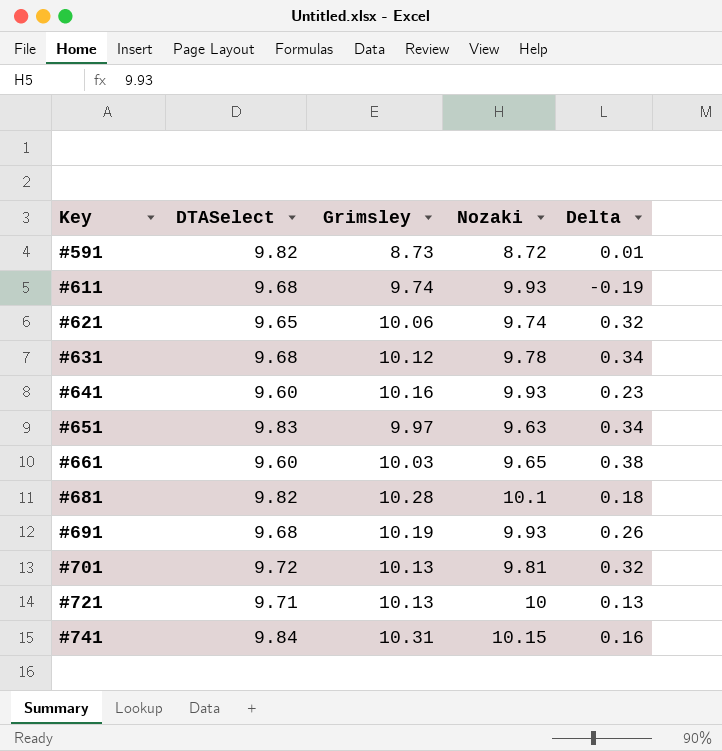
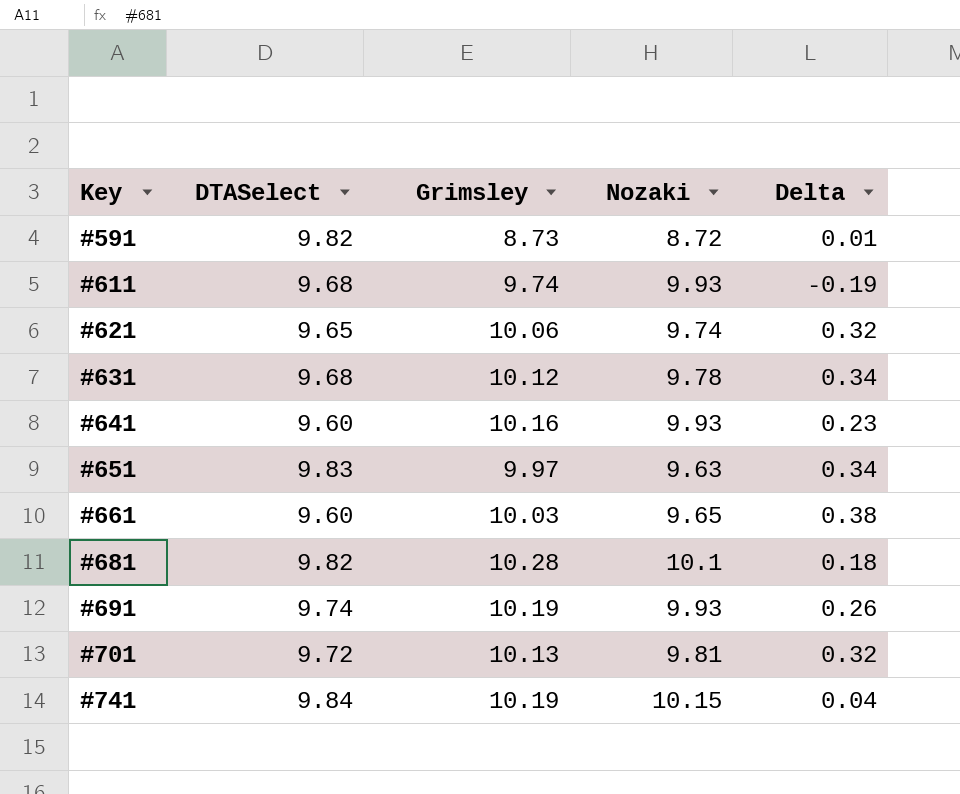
row #721: 9.71 | 10.13 | 10 | 0.13 -> none
#691 | DTASelect: 9.68 -> 9.74
#741 | Grimsley: 10.31 -> 10.19
#741 | Delta: 0.16 -> 0.04

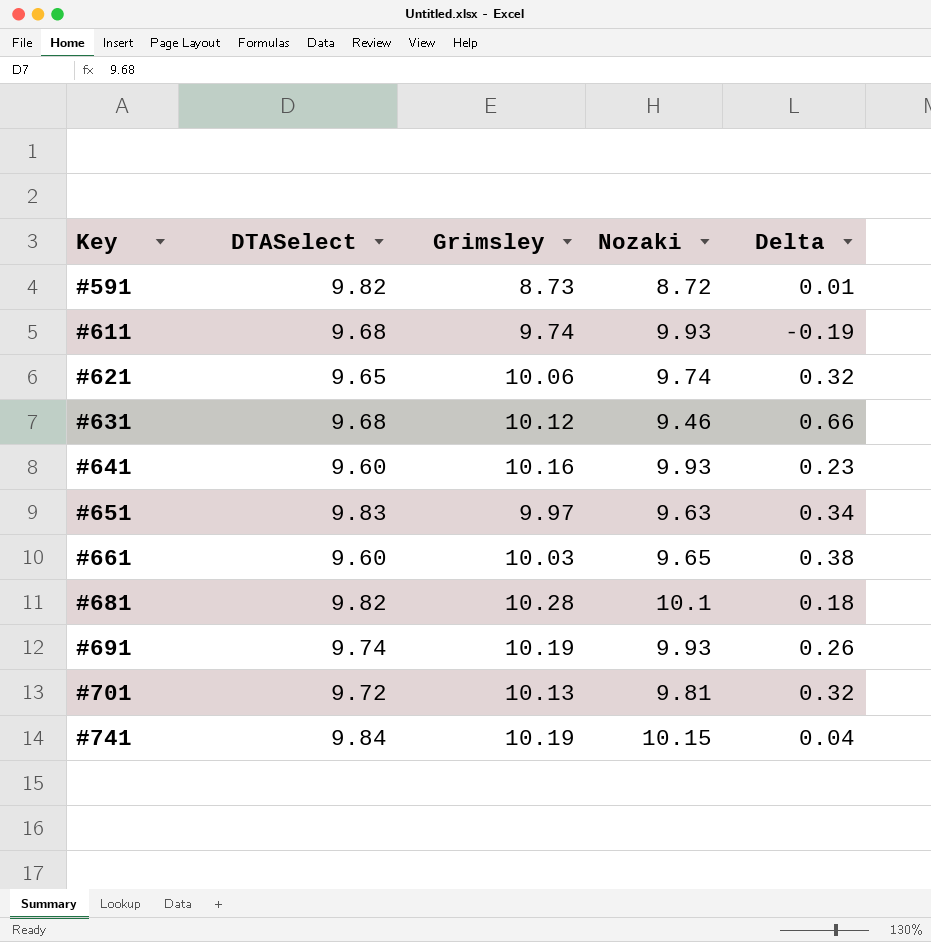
#631 | Nozaki: 9.78 -> 9.46
#631 | Delta: 0.34 -> 0.66

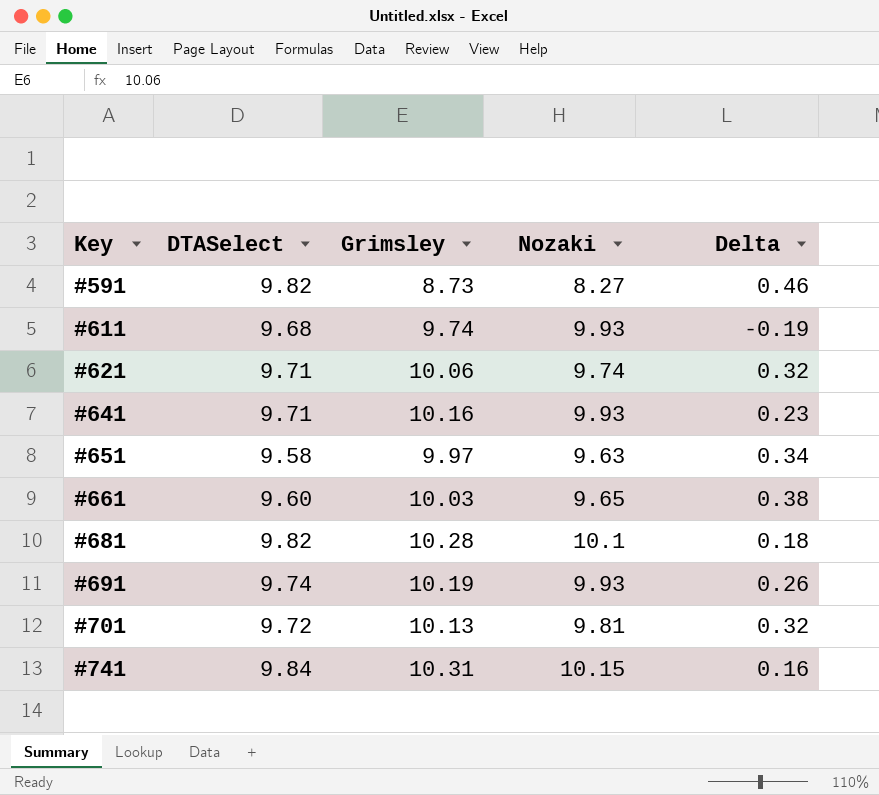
row #631: 9.68 | 10.12 | 9.46 | 0.66 -> none
#591 | Nozaki: 8.72 -> 8.27
#591 | Delta: 0.01 -> 0.46
#621 | DTASelect: 9.65 -> 9.71
#641 | DTASelect: 9.60 -> 9.71
#651 | DTASelect: 9.83 -> 9.58
#741 | Grimsley: 10.19 -> 10.31
#741 | Delta: 0.04 -> 0.16

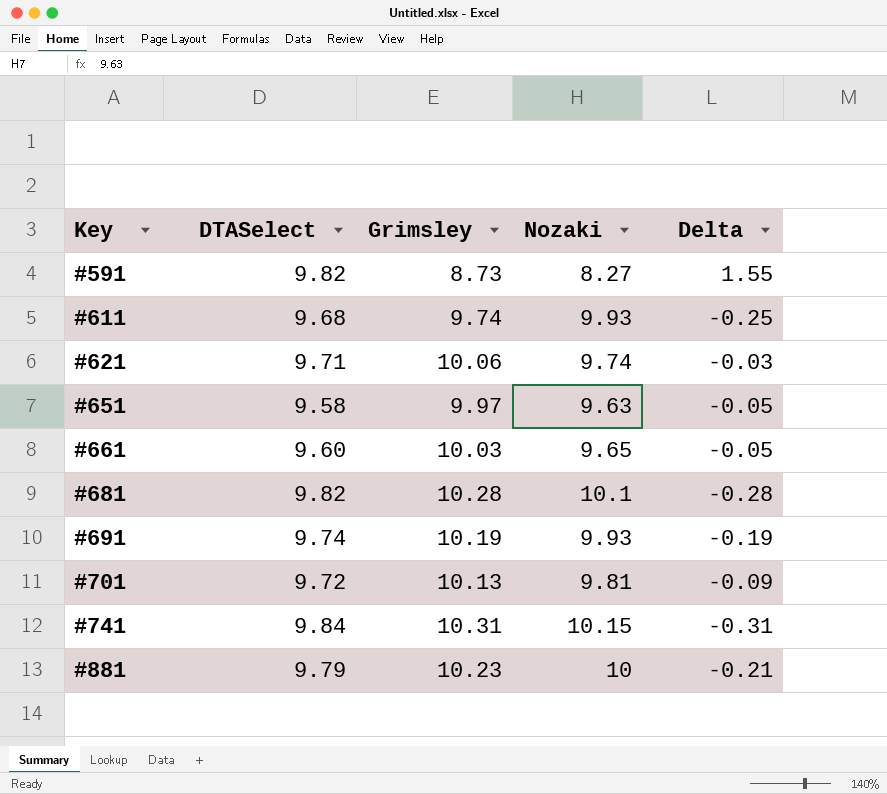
column Delta | formula: [Grimsley] - [Nozaki] -> [DTASelect] - [Nozaki]
row #641: 9.71 | 10.16 | 9.93 | 0.23 -> none
row #881: none -> 9.79 | 10.23 | 10 | -0.21

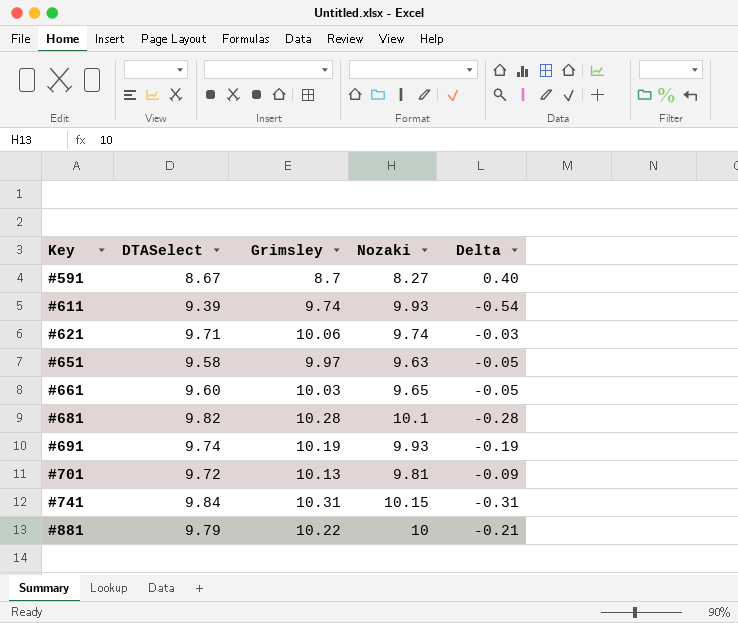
#591 | DTASelect: 9.82 -> 8.67
#591 | Grimsley: 8.73 -> 8.7
#591 | Delta: 1.55 -> 0.40
#611 | DTASelect: 9.68 -> 9.39
#611 | Delta: -0.25 -> -0.54
#881 | Grimsley: 10.23 -> 10.22

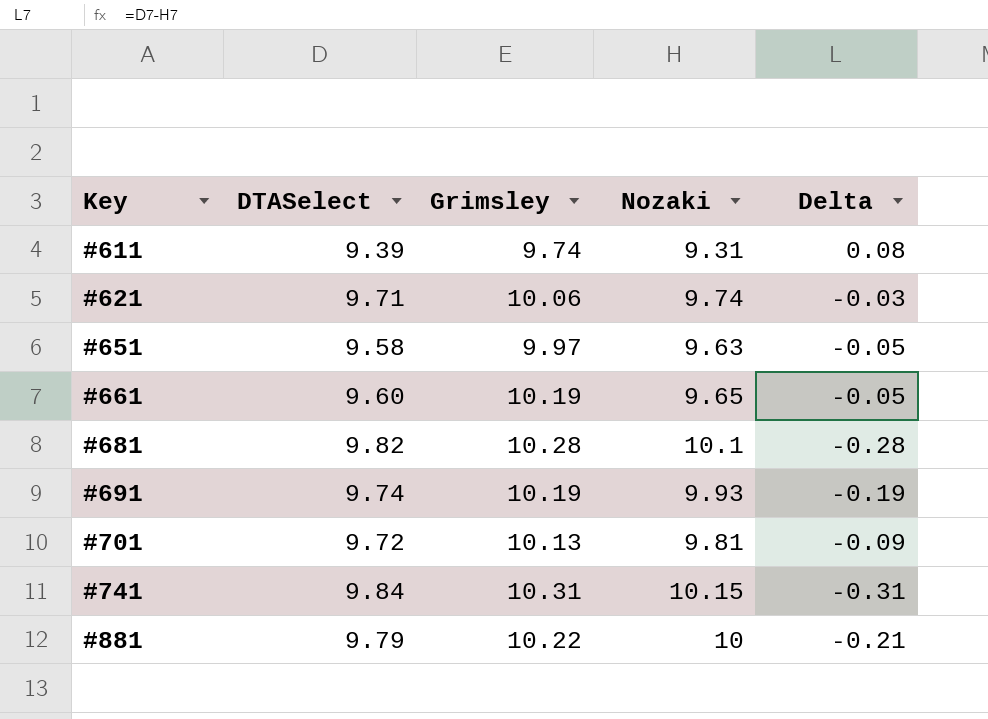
row #591: 8.67 | 8.7 | 8.27 | 0.40 -> none
#611 | Nozaki: 9.93 -> 9.31
#611 | Delta: -0.54 -> 0.08
#661 | Grimsley: 10.03 -> 10.19

